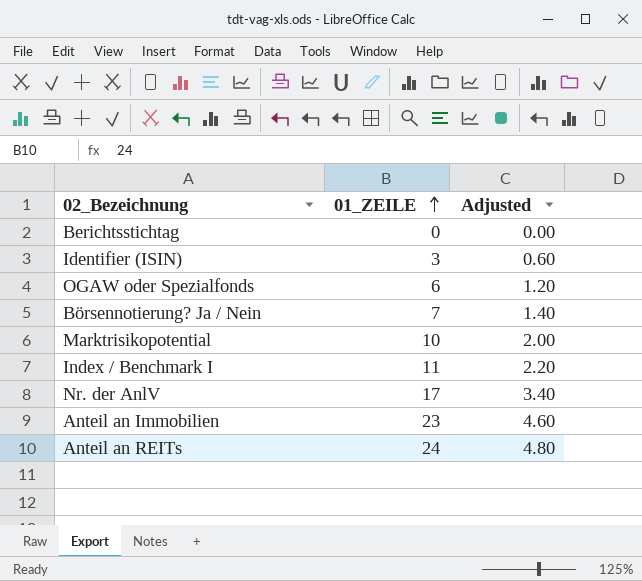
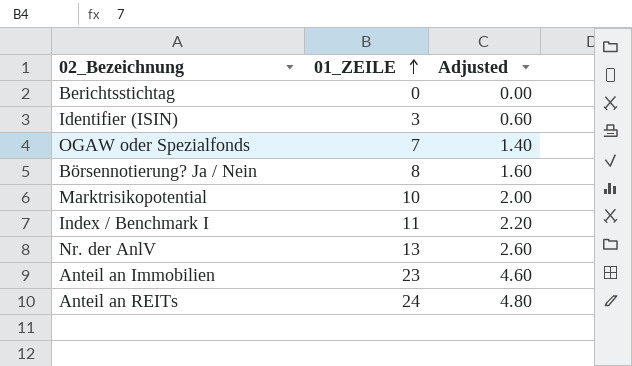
OGAW oder Spezialfonds | 01_ZEILE: 6 -> 7
OGAW oder Spezialfonds | Adjusted: 1.20 -> 1.40
Börsennotierung? Ja / Nein | 01_ZEILE: 7 -> 8
Börsennotierung? Ja / Nein | Adjusted: 1.40 -> 1.60
Nr. der AnlV | 01_ZEILE: 17 -> 13
Nr. der AnlV | Adjusted: 3.40 -> 2.60

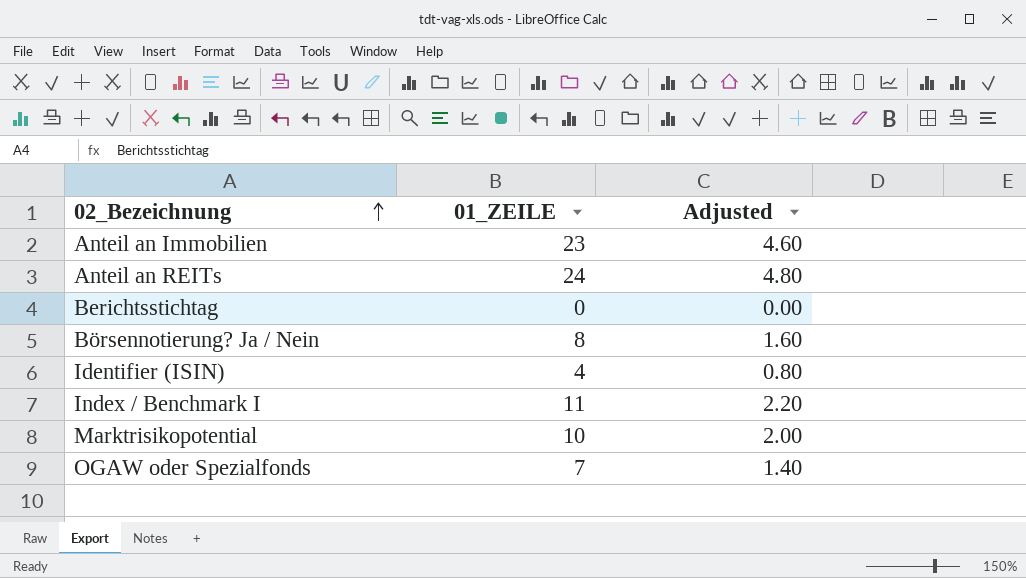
row order: 01_ZEILE ascending -> 02_Bezeichnung ascending
row Nr. der AnlV: 13 | 2.60 -> none
Identifier (ISIN) | 01_ZEILE: 3 -> 4
Identifier (ISIN) | Adjusted: 0.60 -> 0.80

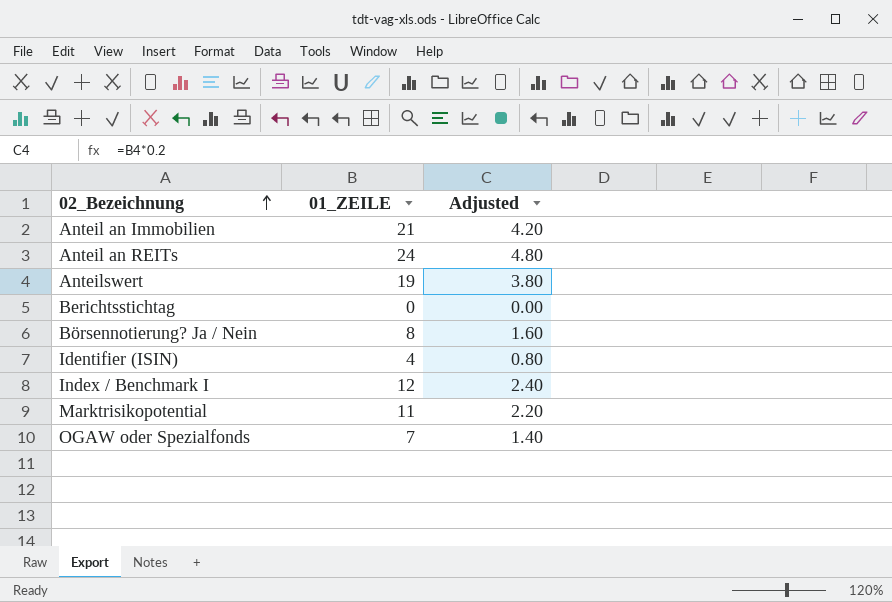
Anteil an Immobilien | 01_ZEILE: 23 -> 21
Anteil an Immobilien | Adjusted: 4.60 -> 4.20
row Anteilswert: none -> 19 | 3.80
Index / Benchmark I | 01_ZEILE: 11 -> 12
Index / Benchmark I | Adjusted: 2.20 -> 2.40
Marktrisikopotential | 01_ZEILE: 10 -> 11
Marktrisikopotential | Adjusted: 2.00 -> 2.20

